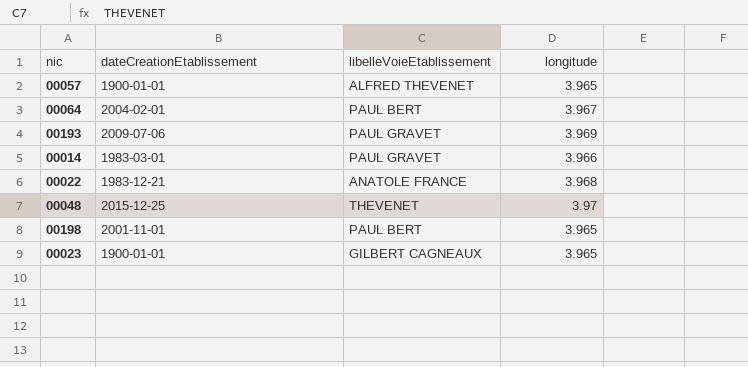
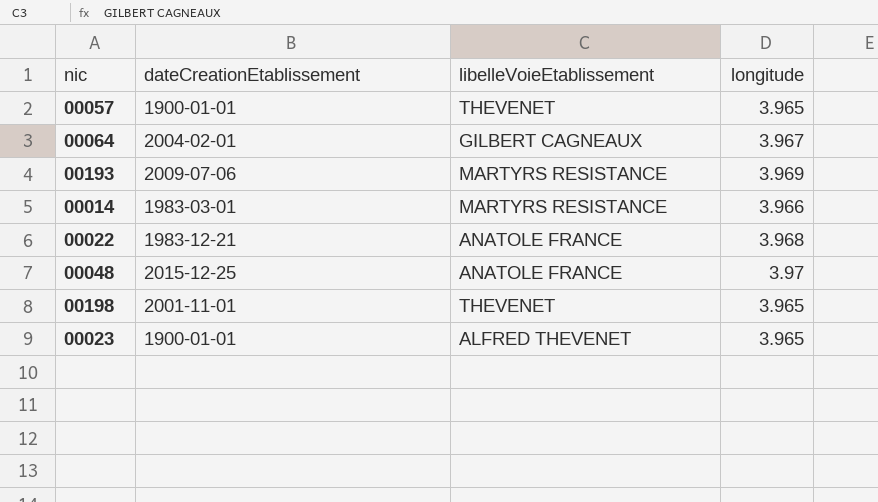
00057 | libelleVoieEtablissement: ALFRED THEVENET -> THEVENET
00064 | libelleVoieEtablissement: PAUL BERT -> GILBERT CAGNEAUX
00193 | libelleVoieEtablissement: PAUL GRAVET -> MARTYRS RESISTANCE
00014 | libelleVoieEtablissement: PAUL GRAVET -> MARTYRS RESISTANCE
00048 | libelleVoieEtablissement: THEVENET -> ANATOLE FRANCE
00198 | libelleVoieEtablissement: PAUL BERT -> THEVENET
00023 | libelleVoieEtablissement: GILBERT CAGNEAUX -> ALFRED THEVENET

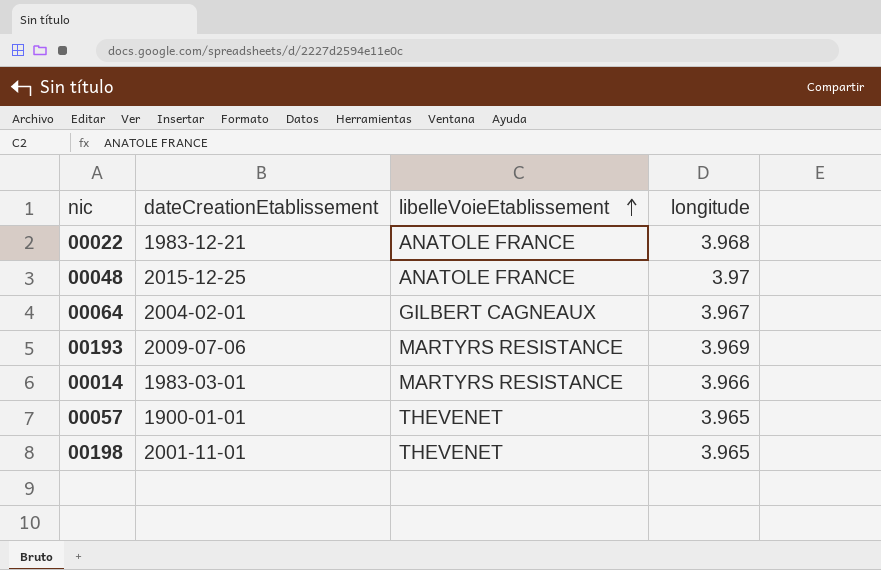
row order: none -> libelleVoieEtablissement ascending
row 00023: 1900-01-01 | ALFRED THEVENET | 3.965 -> none

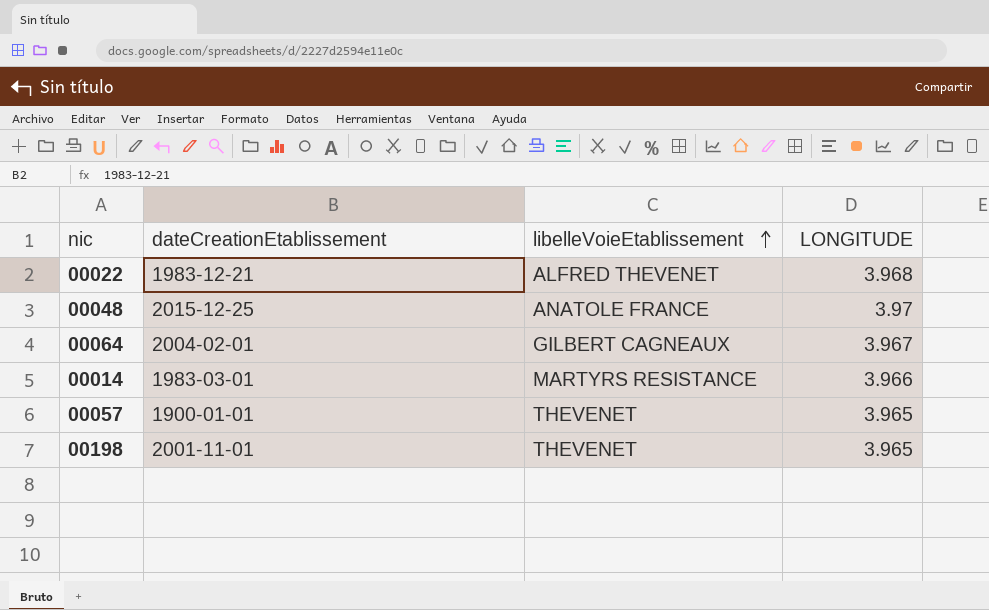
column name: longitude -> LONGITUDE
row 00193: 2009-07-06 | MARTYRS RESISTANCE | 3.969 -> none
00022 | libelleVoieEtablissement: ANATOLE FRANCE -> ALFRED THEVENET

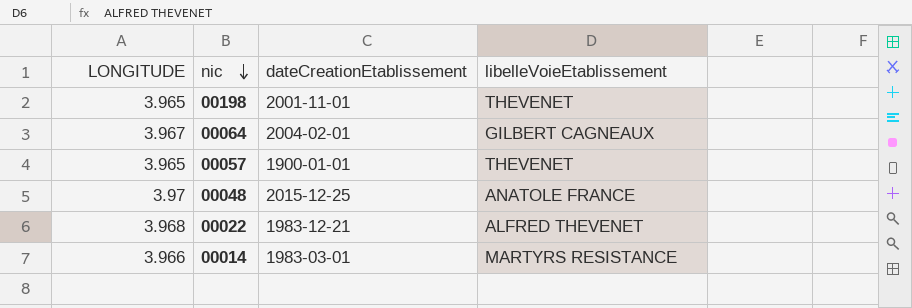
row order: libelleVoieEtablissement ascending -> nic descending
column LONGITUDE | position: 4 -> 1

